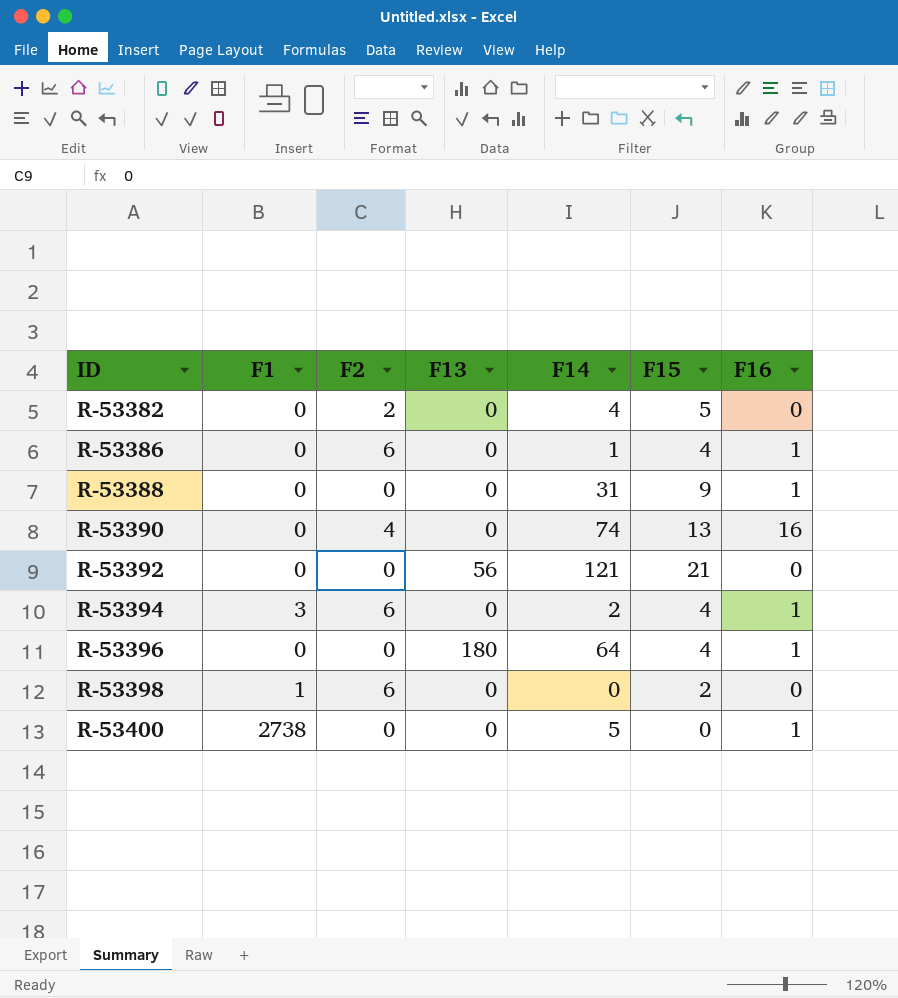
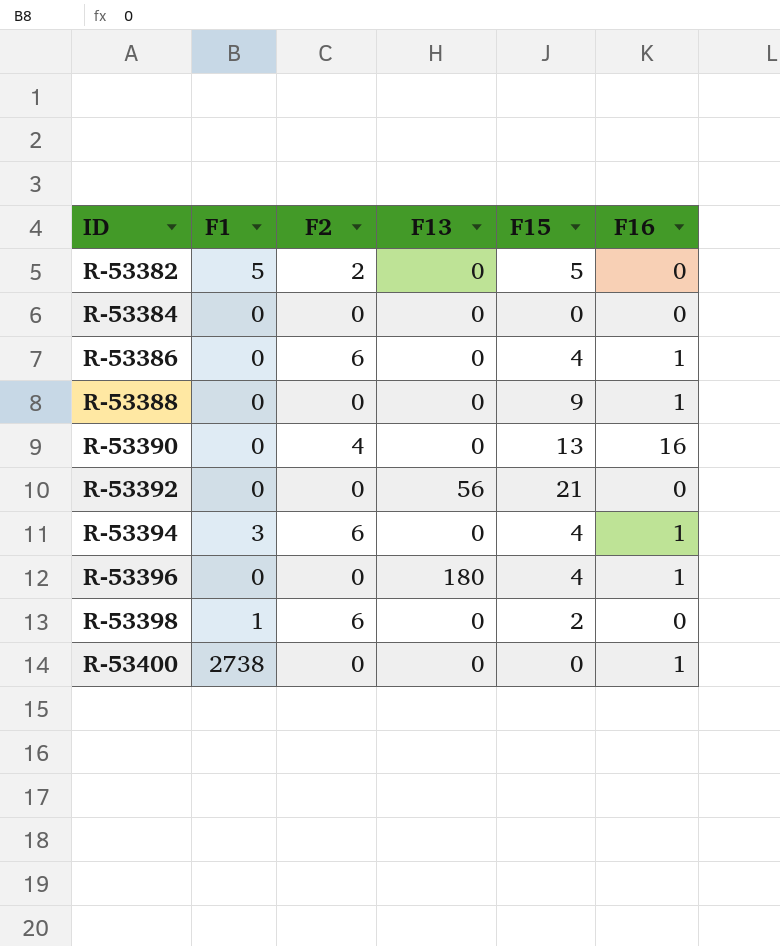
column F14 | position: 5 -> none
R-53382 | F1: 0 -> 5
row R-53384: none -> 0 | 0 | 0 | 0 | 0

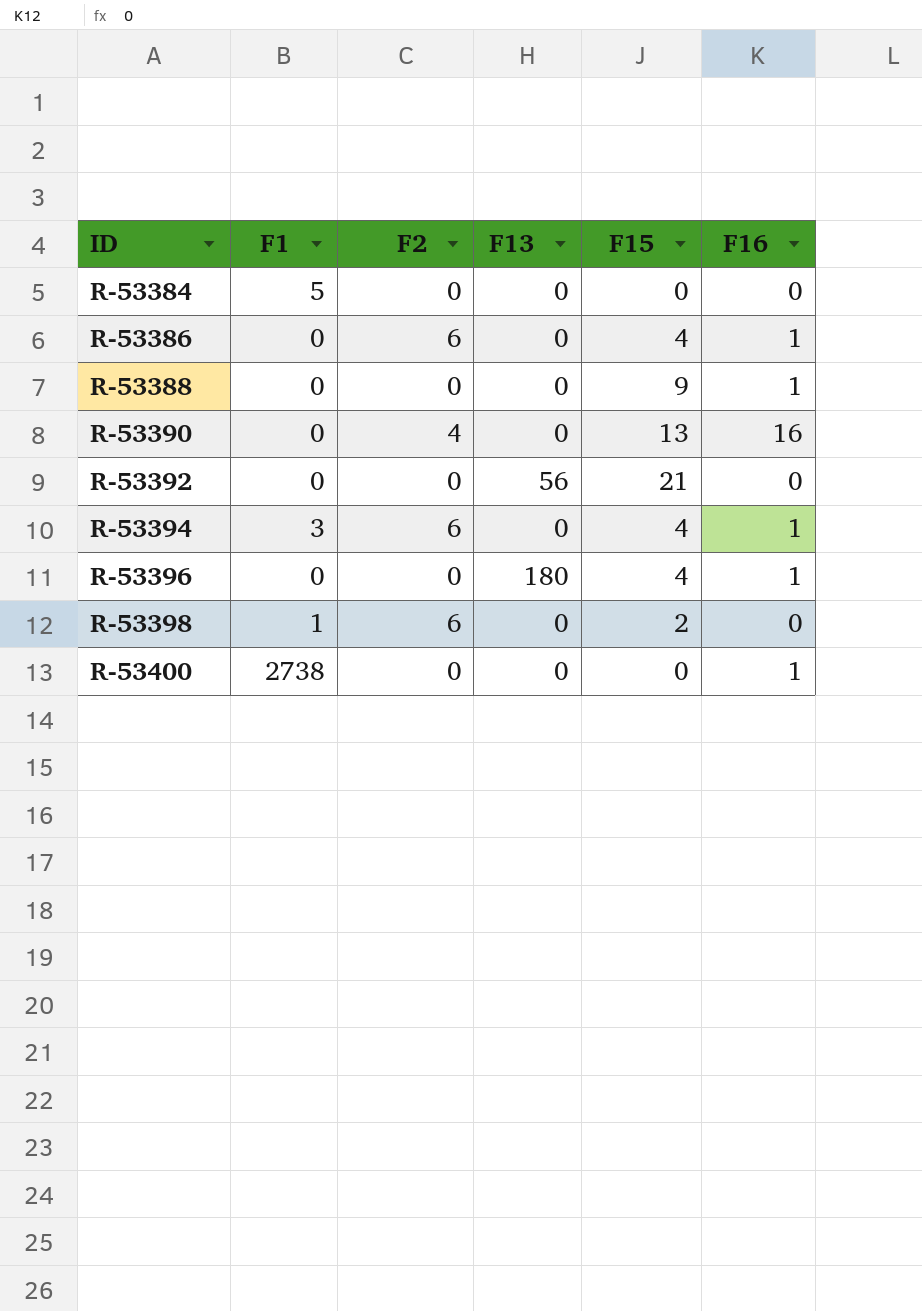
row R-53382: 5 | 2 | 0 | 5 | 0 -> none
R-53384 | F1: 0 -> 5

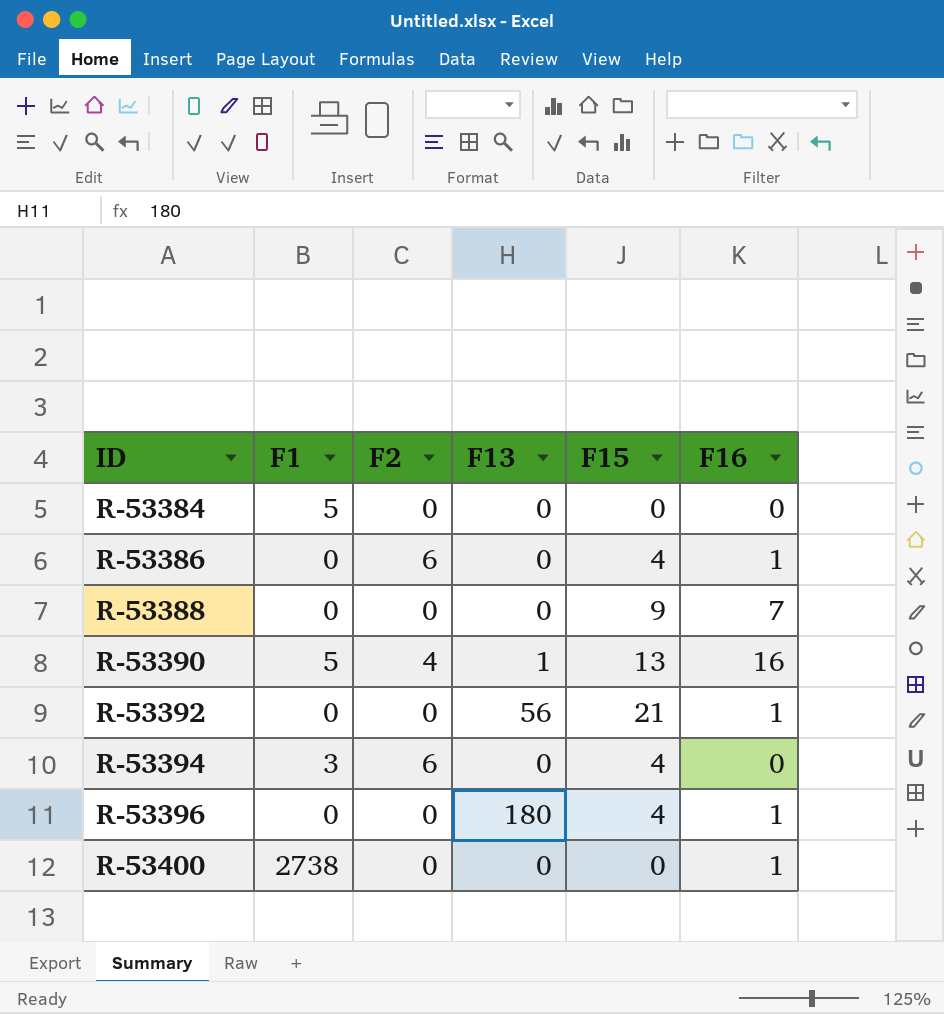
row R-53398: 1 | 6 | 0 | 2 | 0 -> none
R-53388 | F16: 1 -> 7
R-53390 | F1: 0 -> 5
R-53390 | F13: 0 -> 1
R-53392 | F16: 0 -> 1
R-53394 | F16: 1 -> 0

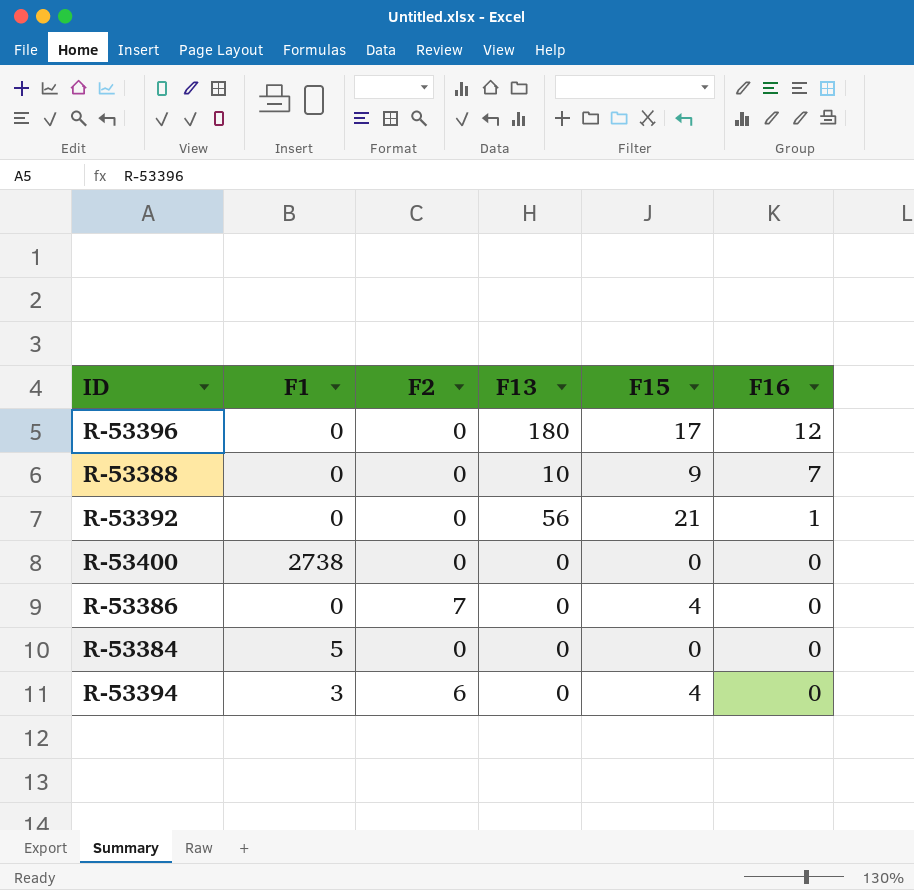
row order: ID ascending -> F16 descending
row R-53390: 5 | 4 | 1 | 13 | 16 -> none
R-53396 | F15: 4 -> 17
R-53396 | F16: 1 -> 12
R-53388 | F13: 0 -> 10
R-53400 | F16: 1 -> 0
R-53386 | F2: 6 -> 7
R-53386 | F16: 1 -> 0

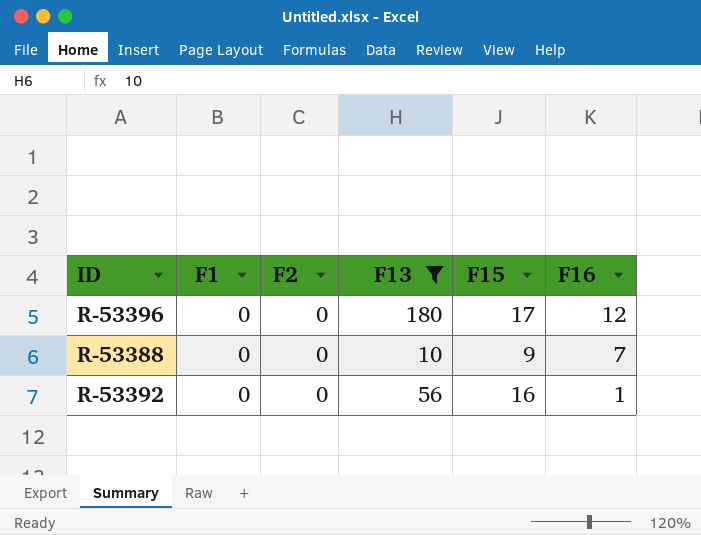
filter: none -> F13 != 0
R-53392 | F15: 21 -> 16

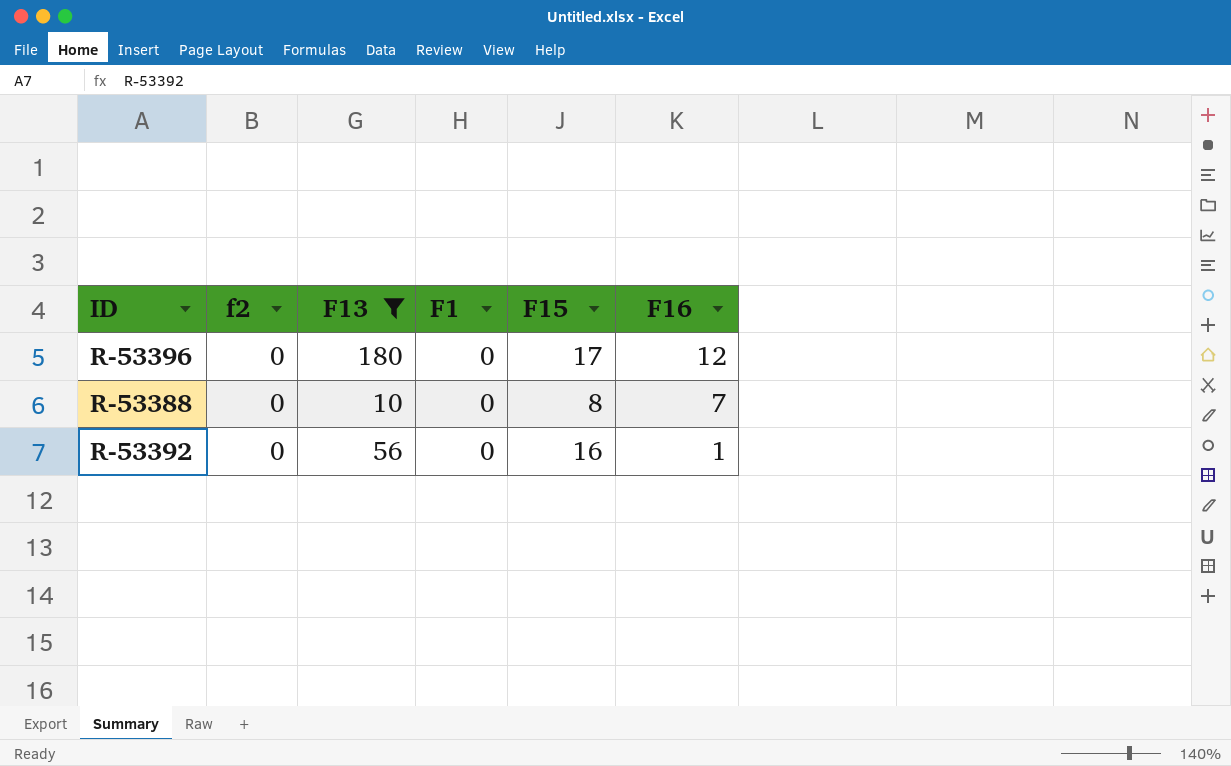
column name: F2 -> f2
column F1 | position: 2 -> 4
R-53388 | F15: 9 -> 8

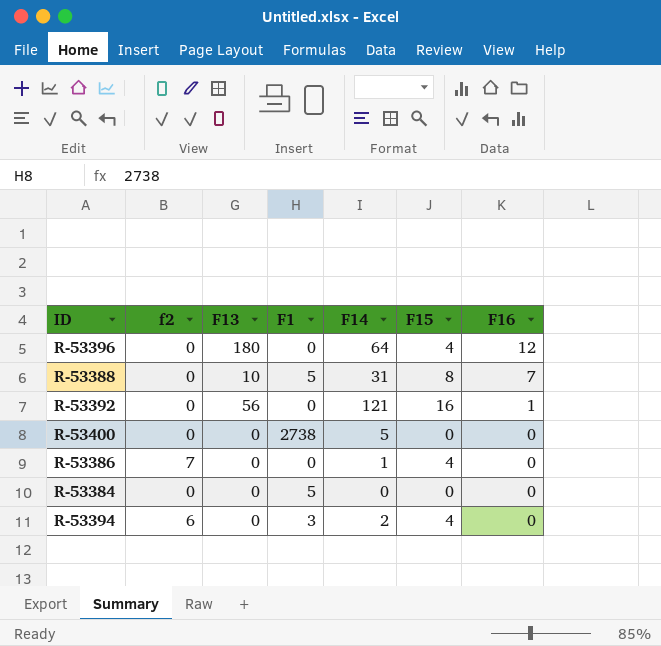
filter: F13 != 0 -> none
column F14 | position: none -> 5
R-53396 | F15: 17 -> 4
R-53388 | F1: 0 -> 5

